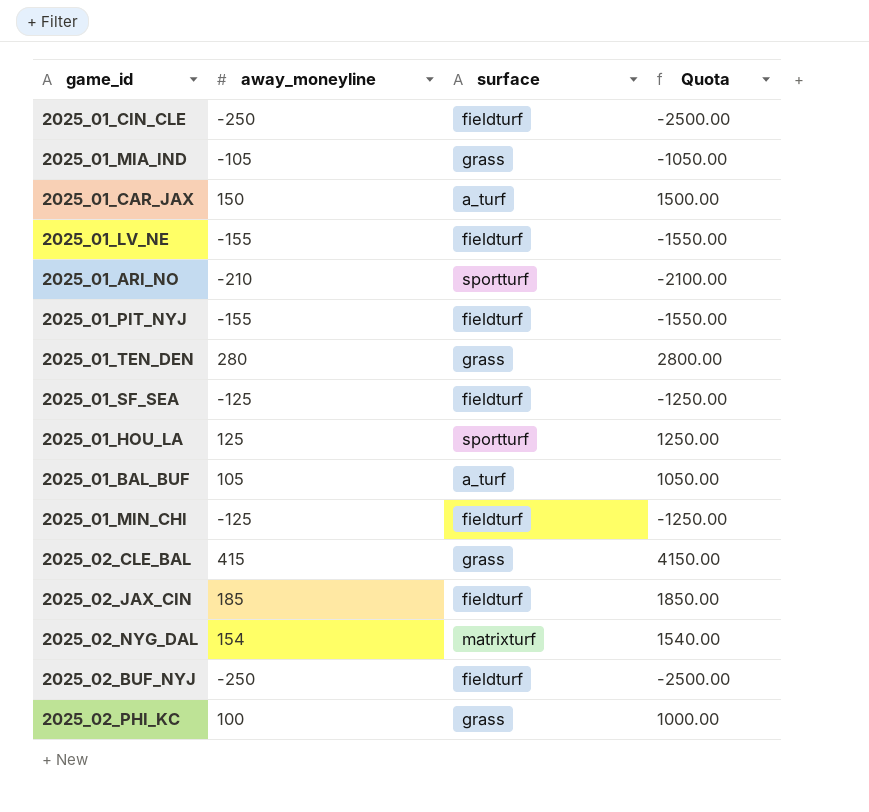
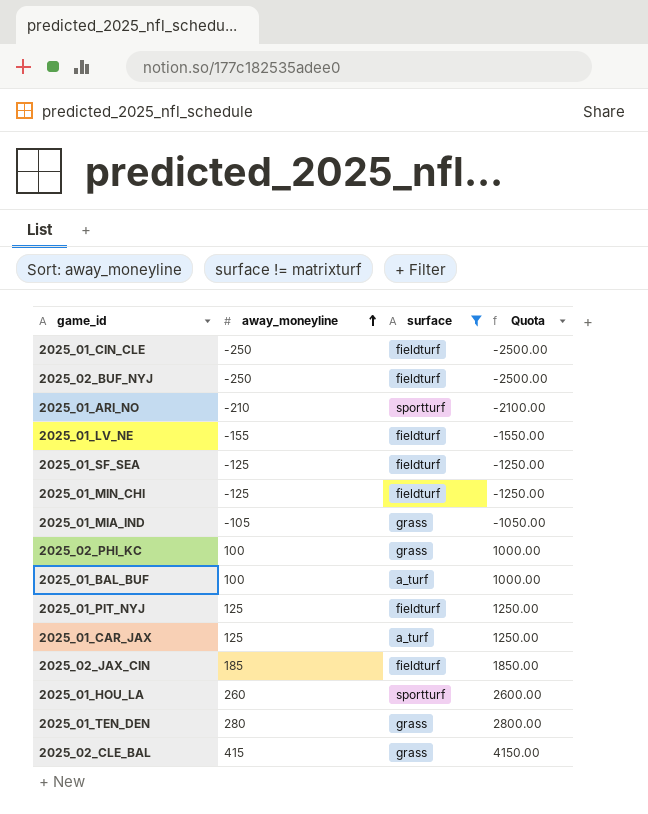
filter: none -> surface != matrixturf
row order: none -> away_moneyline ascending
2025_01_BAL_BUF | away_moneyline: 105 -> 100
2025_01_BAL_BUF | Quota: 1050.00 -> 1000.00
2025_01_PIT_NYJ | away_moneyline: -155 -> 125
2025_01_PIT_NYJ | Quota: -1550.00 -> 1250.00
2025_01_CAR_JAX | away_moneyline: 150 -> 125
2025_01_CAR_JAX | Quota: 1500.00 -> 1250.00
2025_01_HOU_LA | away_moneyline: 125 -> 260
2025_01_HOU_LA | Quota: 1250.00 -> 2600.00

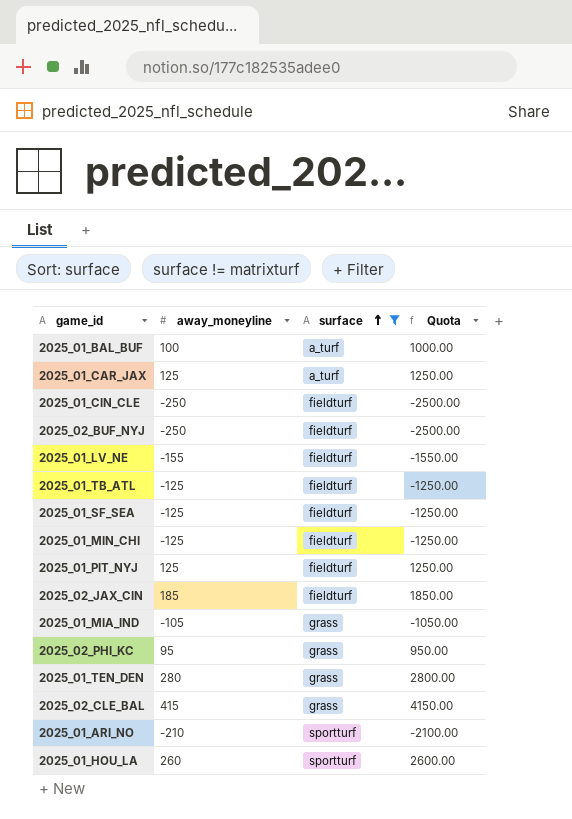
row order: away_moneyline ascending -> surface ascending
row 2025_01_TB_ATL: none -> -125 | fieldturf | -1250.00
2025_02_PHI_KC | away_moneyline: 100 -> 95
2025_02_PHI_KC | Quota: 1000.00 -> 950.00

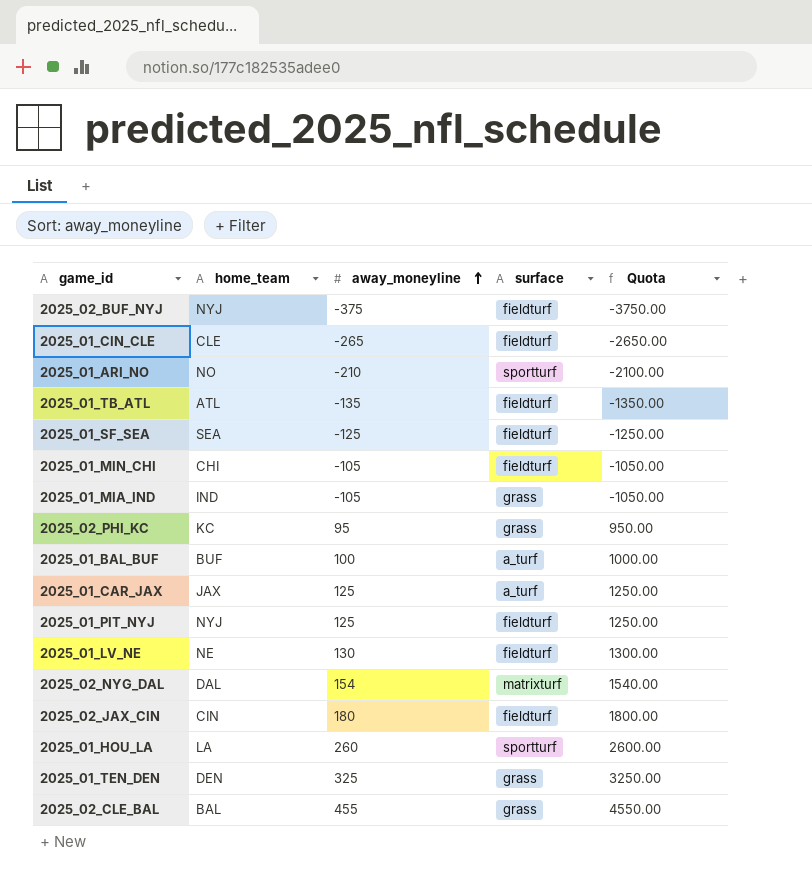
filter: surface != matrixturf -> none
row order: surface ascending -> away_moneyline ascending
column home_team | position: none -> 2
2025_02_BUF_NYJ | away_moneyline: -250 -> -375
2025_02_BUF_NYJ | Quota: -2500.00 -> -3750.00
2025_01_CIN_CLE | away_moneyline: -250 -> -265
2025_01_CIN_CLE | Quota: -2500.00 -> -2650.00
2025_01_TB_ATL | away_moneyline: -125 -> -135
2025_01_TB_ATL | Quota: -1250.00 -> -1350.00
2025_01_MIN_CHI | away_moneyline: -125 -> -105
2025_01_MIN_CHI | Quota: -1250.00 -> -1050.00
2025_01_LV_NE | away_moneyline: -155 -> 130
2025_01_LV_NE | Quota: -1550.00 -> 1300.00
2025_02_JAX_CIN | away_moneyline: 185 -> 180
2025_02_JAX_CIN | Quota: 1850.00 -> 1800.00
2025_01_TEN_DEN | away_moneyline: 280 -> 325
2025_01_TEN_DEN | Quota: 2800.00 -> 3250.00
2025_02_CLE_BAL | away_moneyline: 415 -> 455
2025_02_CLE_BAL | Quota: 4150.00 -> 4550.00

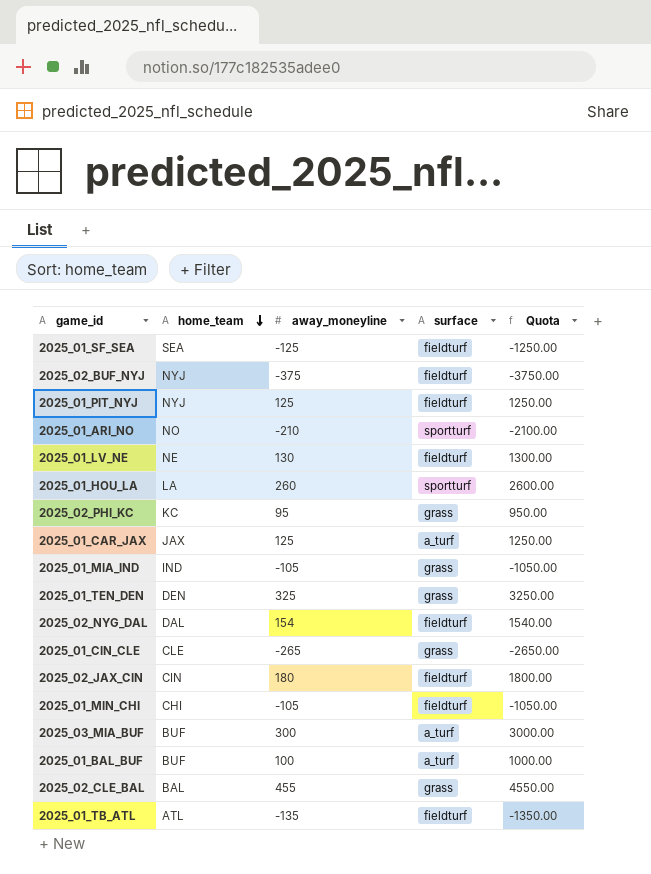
row order: away_moneyline ascending -> home_team descending
2025_02_NYG_DAL | surface: matrixturf -> fieldturf
2025_01_CIN_CLE | surface: fieldturf -> grass
row 2025_03_MIA_BUF: none -> BUF | 300 | a_turf | 3000.00

